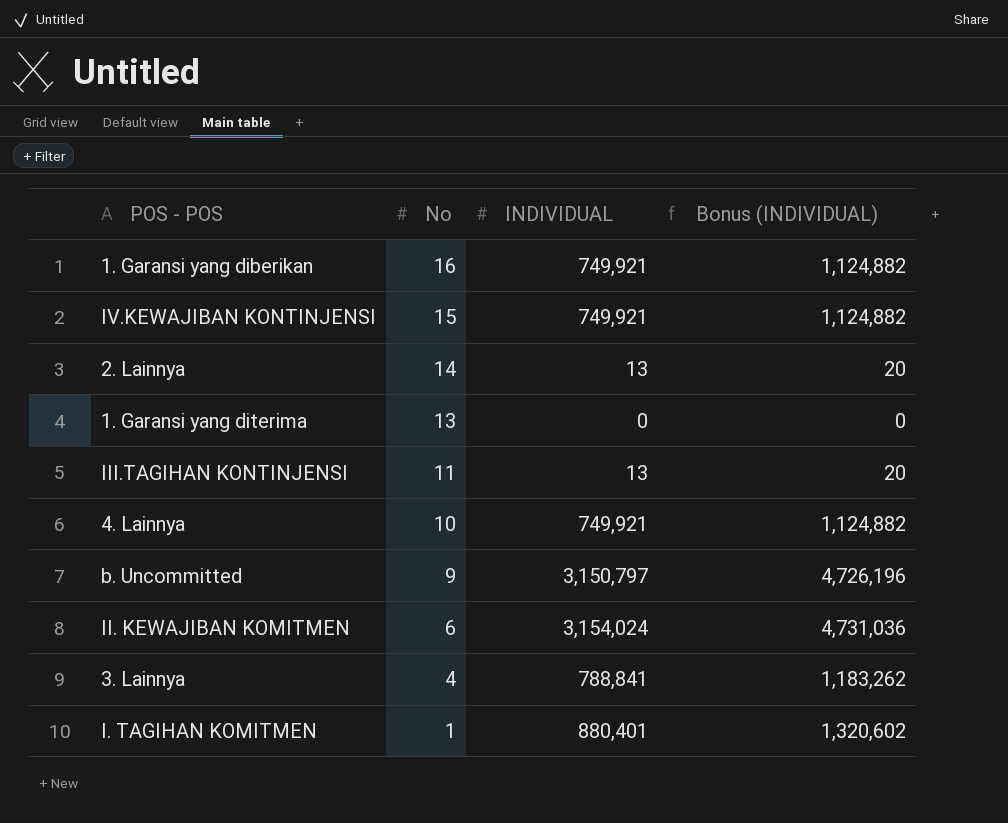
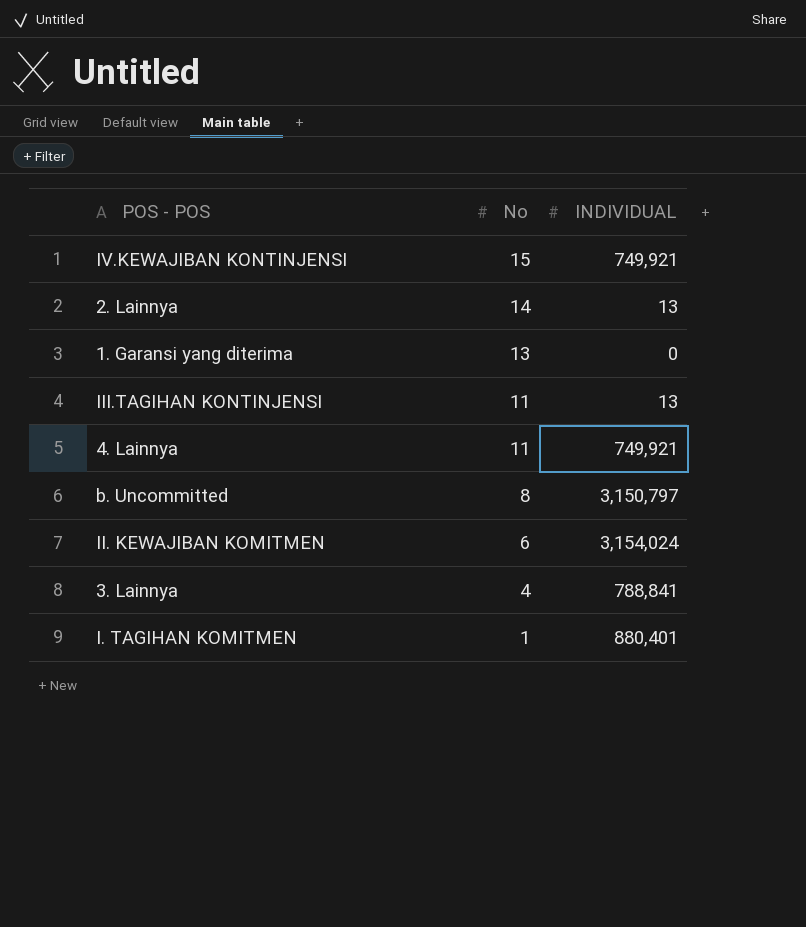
column Bonus (INDIVIDUAL) | formula: [INDIVIDUAL] * 1.5 -> none
row 1. Garansi yang diberikan: 16 | 749,921 | 1,124,882 -> none
4. Lainnya | No: 10 -> 11
b. Uncommitted | No: 9 -> 8

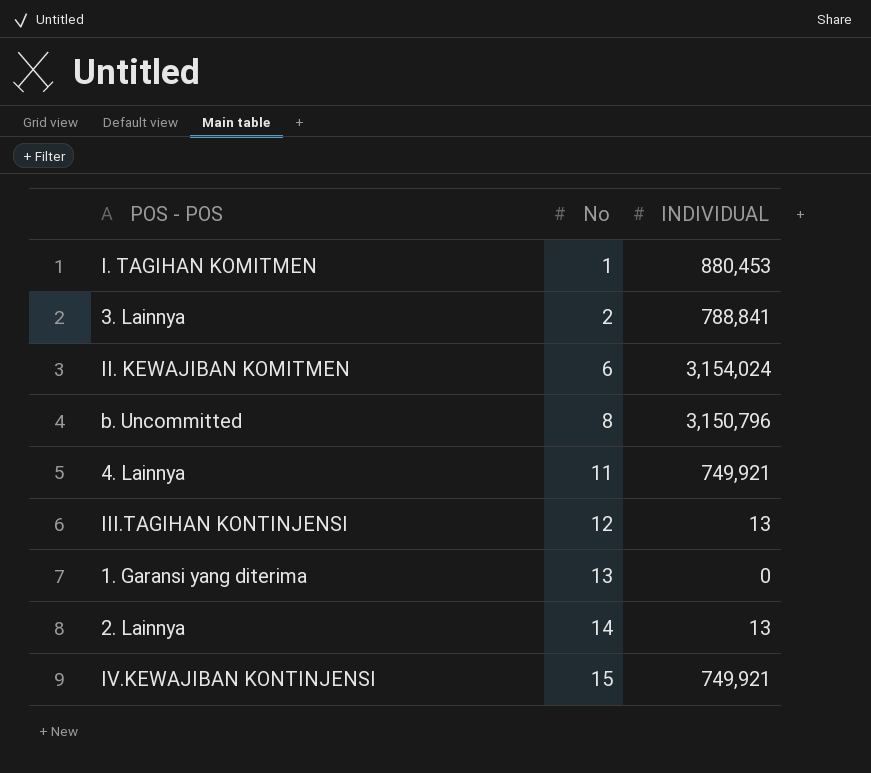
row order: No descending -> No ascending
I. TAGIHAN KOMITMEN | INDIVIDUAL: 880,401 -> 880,453
3. Lainnya | No: 4 -> 2
b. Uncommitted | INDIVIDUAL: 3,150,797 -> 3,150,796
III.TAGIHAN KONTINJENSI | No: 11 -> 12

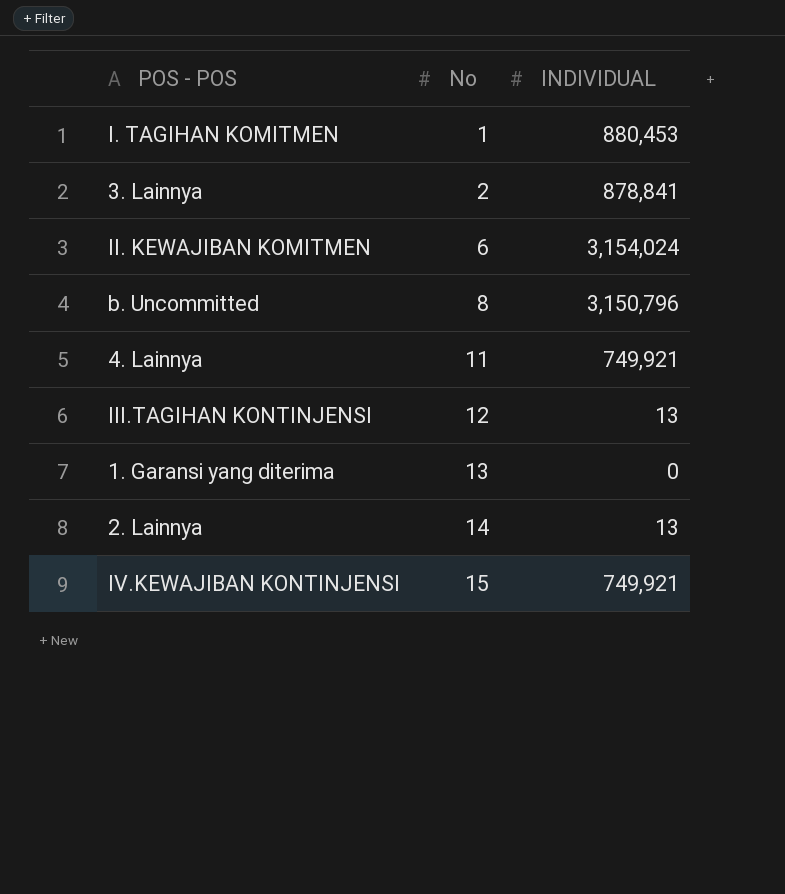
3. Lainnya | INDIVIDUAL: 788,841 -> 878,841

